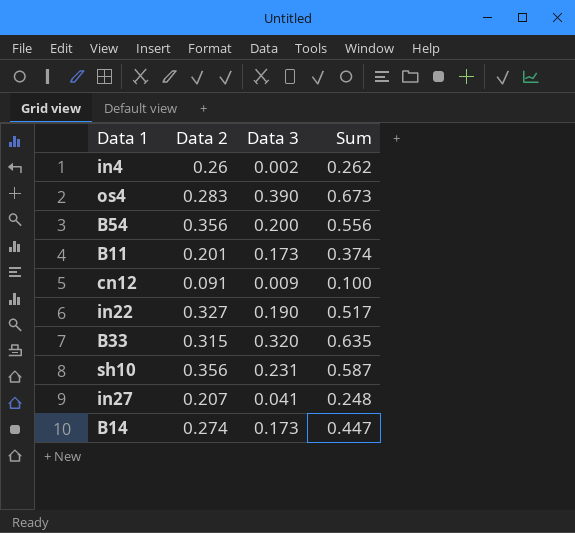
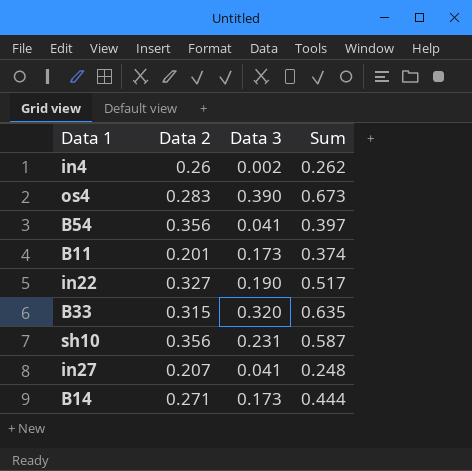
row cn12: 0.091 | 0.009 | 0.100 -> none
B54 | Data 3: 0.200 -> 0.041
B54 | Sum: 0.556 -> 0.397
B14 | Data 2: 0.274 -> 0.271
B14 | Sum: 0.447 -> 0.444

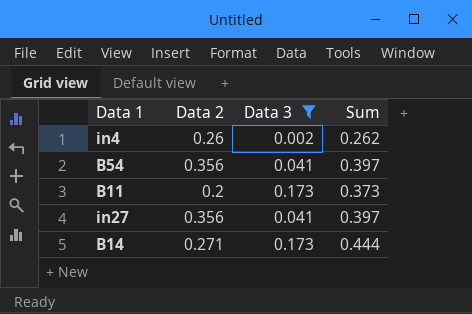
filter: none -> Data 3 <= 0.173
B11 | Data 2: 0.201 -> 0.2
B11 | Sum: 0.374 -> 0.373
in27 | Data 2: 0.207 -> 0.356
in27 | Sum: 0.248 -> 0.397

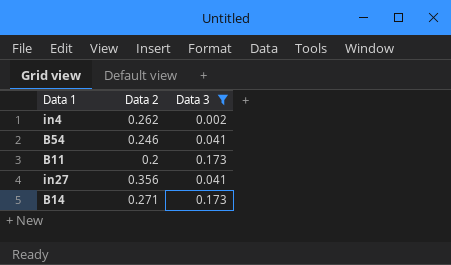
column Sum | formula: [Data 2] + [Data 3] -> none
in4 | Data 2: 0.26 -> 0.262
B54 | Data 2: 0.356 -> 0.246

